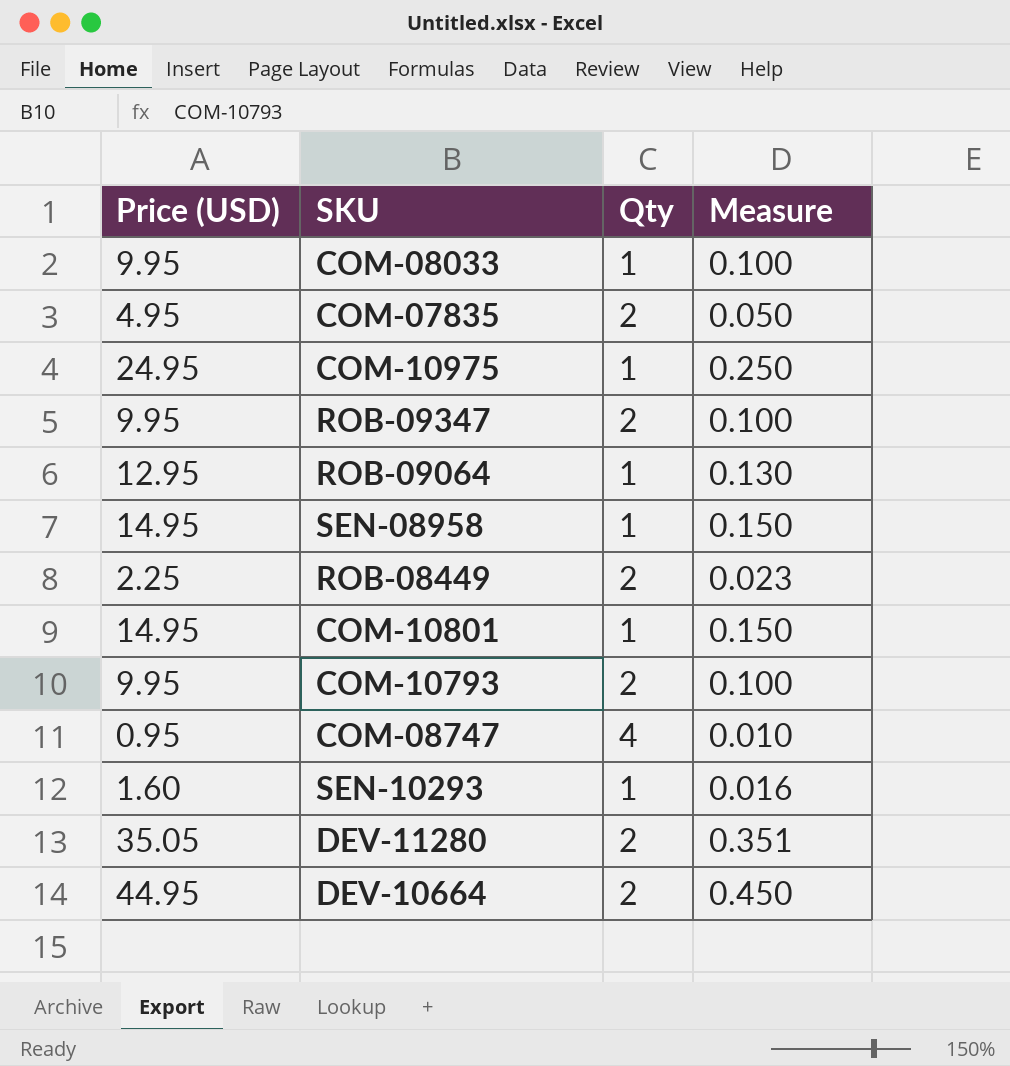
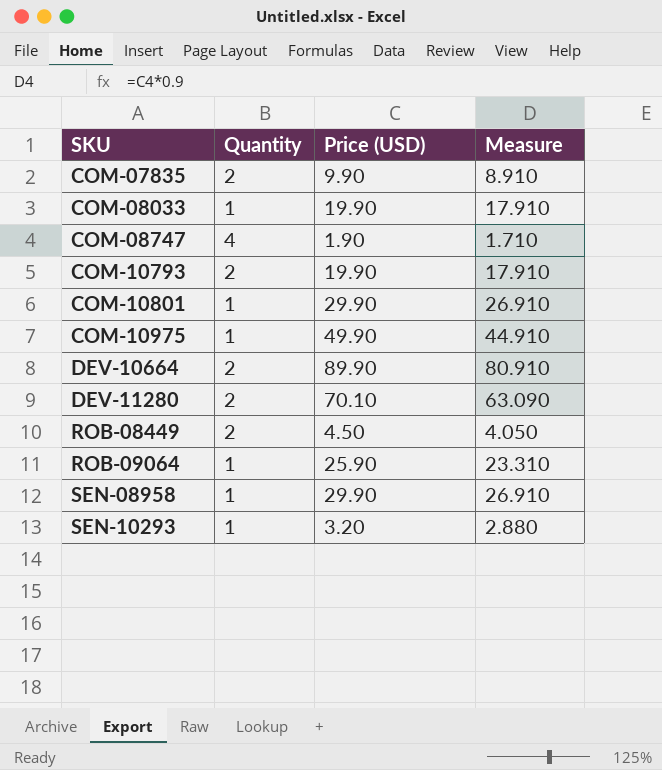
row order: none -> SKU ascending
column name: Qty -> Quantity
column Price (USD) | position: 1 -> 3
column Measure | formula: [Price (USD)] * 0.01 -> [Price (USD)] * 0.9
row ROB-09347: 9.95 | 2 | 0.100 -> none
COM-07835 | Price (USD): 4.95 -> 9.90
COM-08033 | Price (USD): 9.95 -> 19.90
COM-08747 | Price (USD): 0.95 -> 1.90
COM-10793 | Price (USD): 9.95 -> 19.90
COM-10801 | Price (USD): 14.95 -> 29.90
COM-10975 | Price (USD): 24.95 -> 49.90
DEV-10664 | Price (USD): 44.95 -> 89.90
DEV-11280 | Price (USD): 35.05 -> 70.10
ROB-08449 | Price (USD): 2.25 -> 4.50
ROB-09064 | Price (USD): 12.95 -> 25.90
SEN-08958 | Price (USD): 14.95 -> 29.90
SEN-10293 | Price (USD): 1.60 -> 3.20

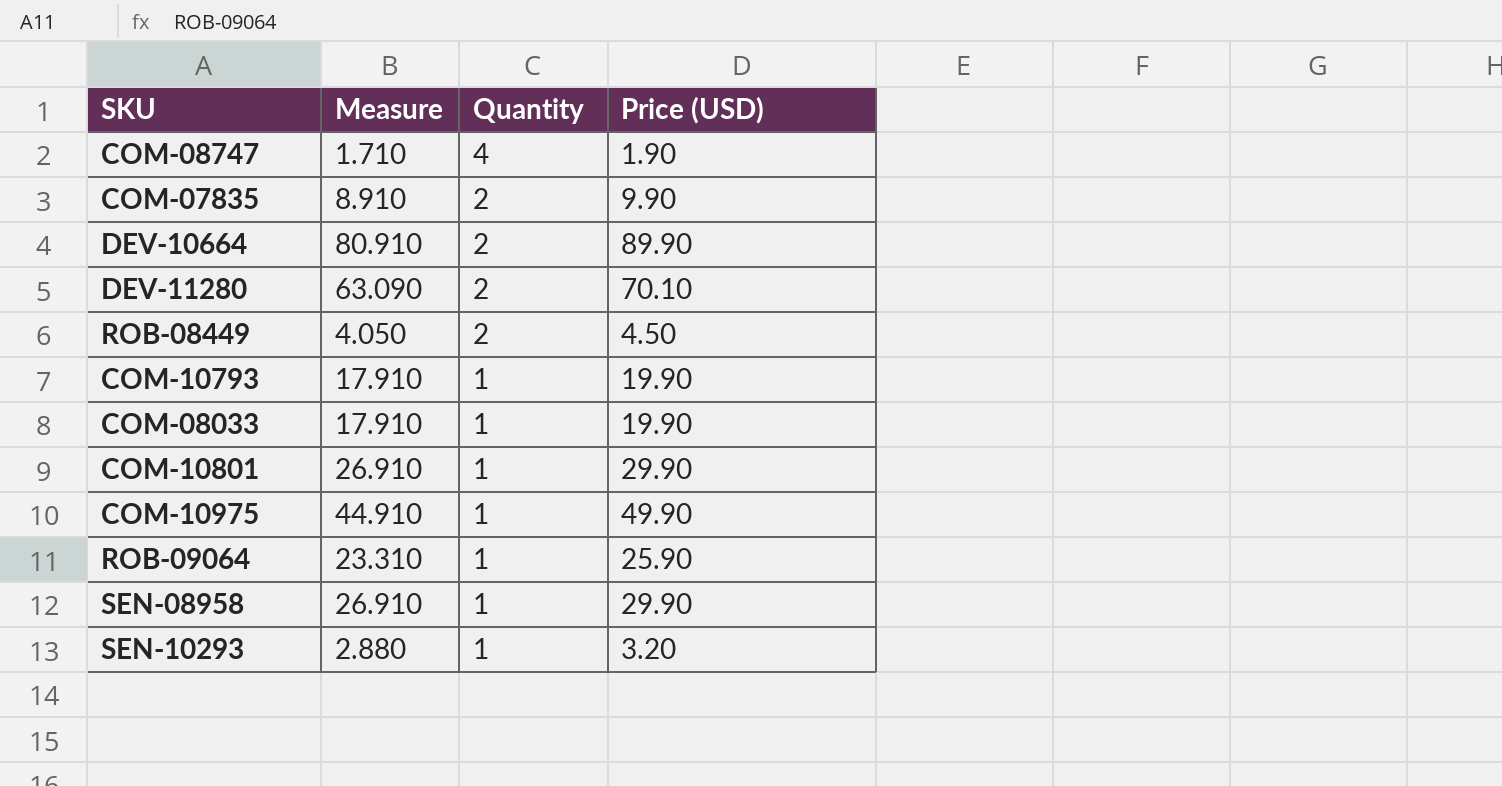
row order: SKU ascending -> Quantity descending
column Measure | position: 4 -> 2
COM-10793 | Quantity: 2 -> 1

